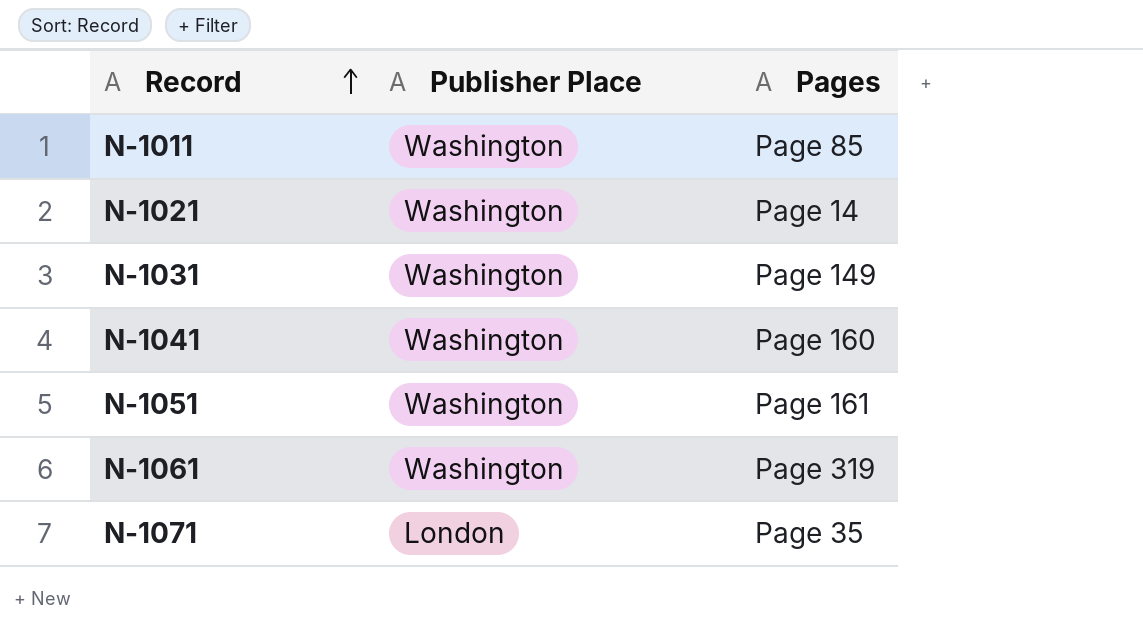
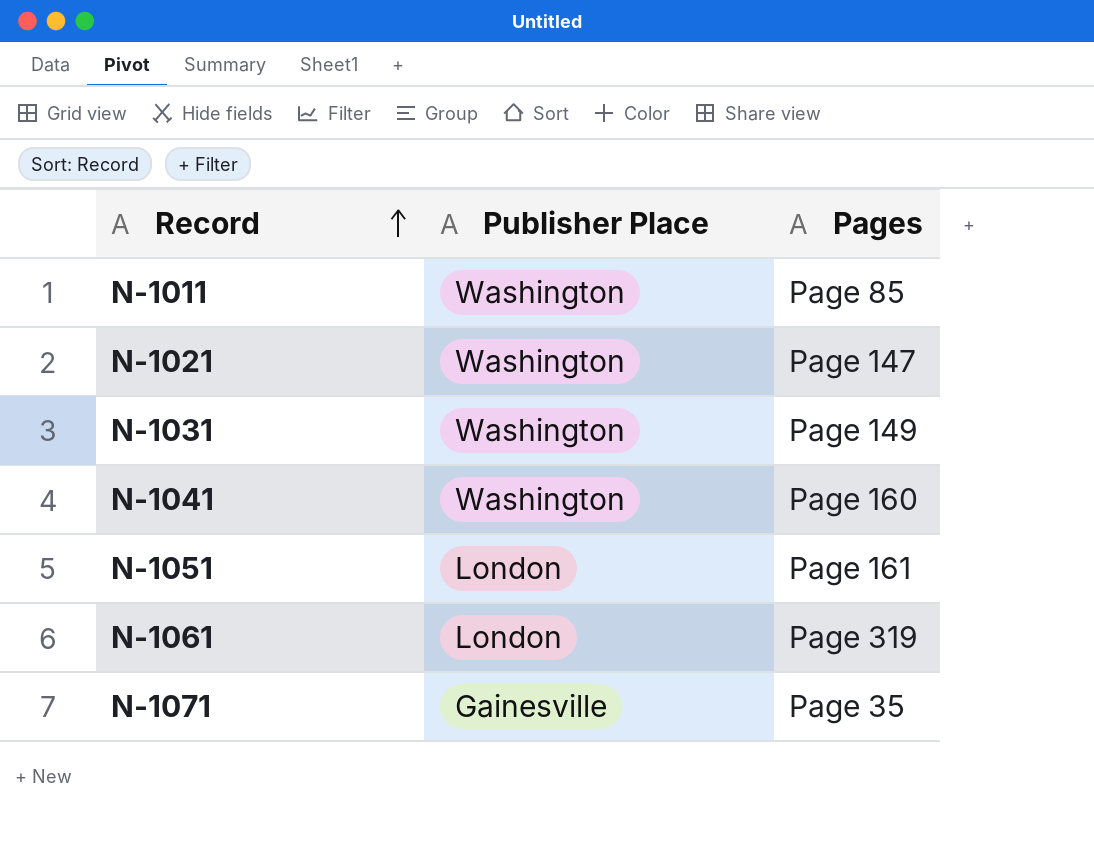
N-1021 | Pages: Page 14 -> Page 147
N-1051 | Publisher Place: Washington -> London
N-1061 | Publisher Place: Washington -> London
N-1071 | Publisher Place: London -> Gainesville

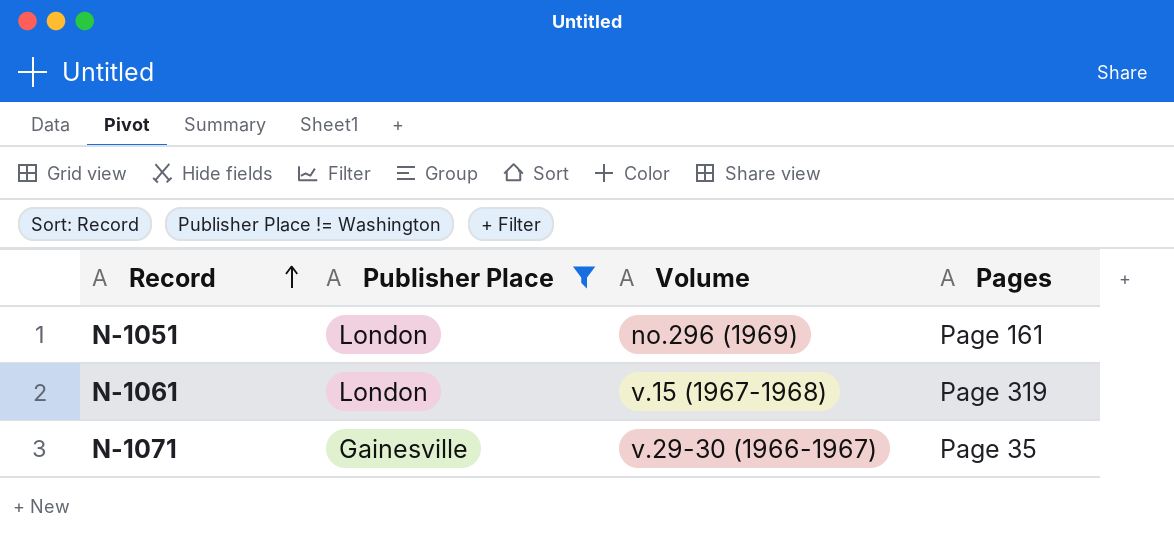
filter: none -> Publisher Place != Washington
column Volume | position: none -> 3

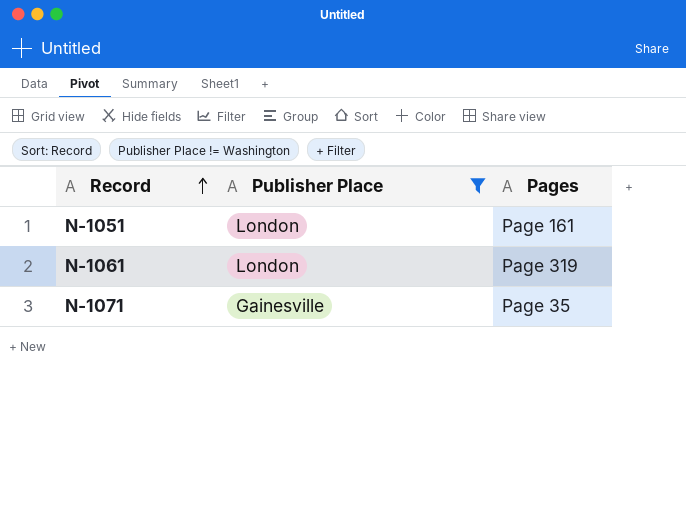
column Volume | position: 3 -> none

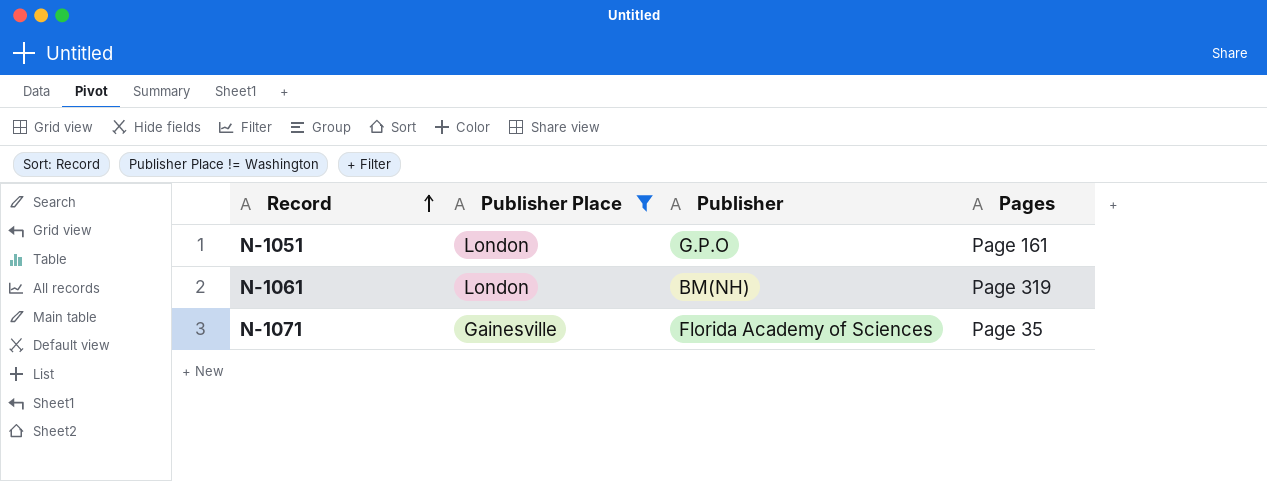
column Publisher | position: none -> 3

